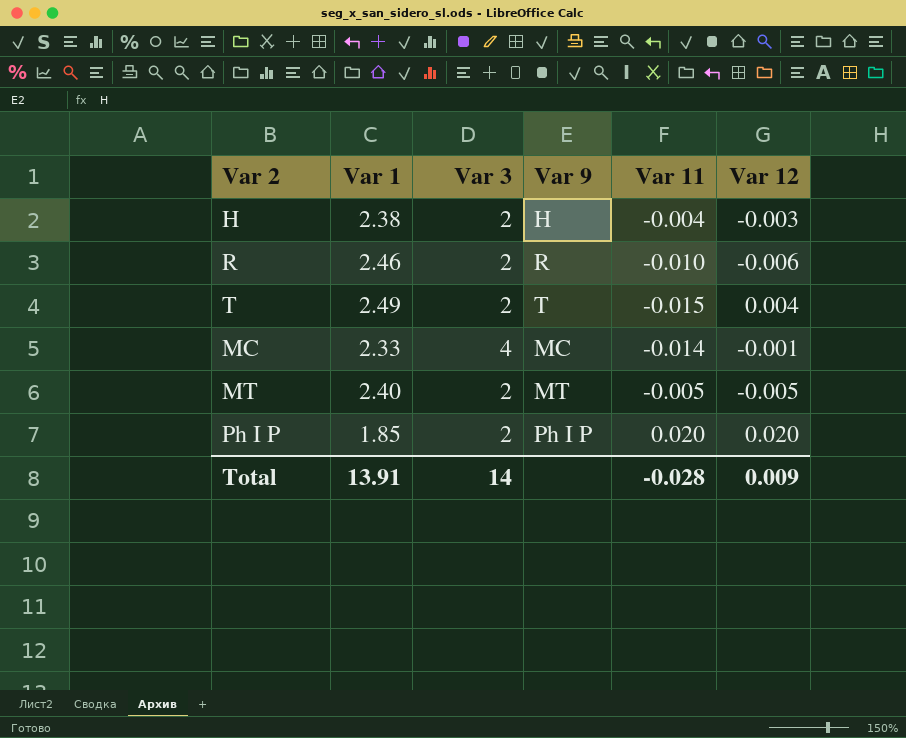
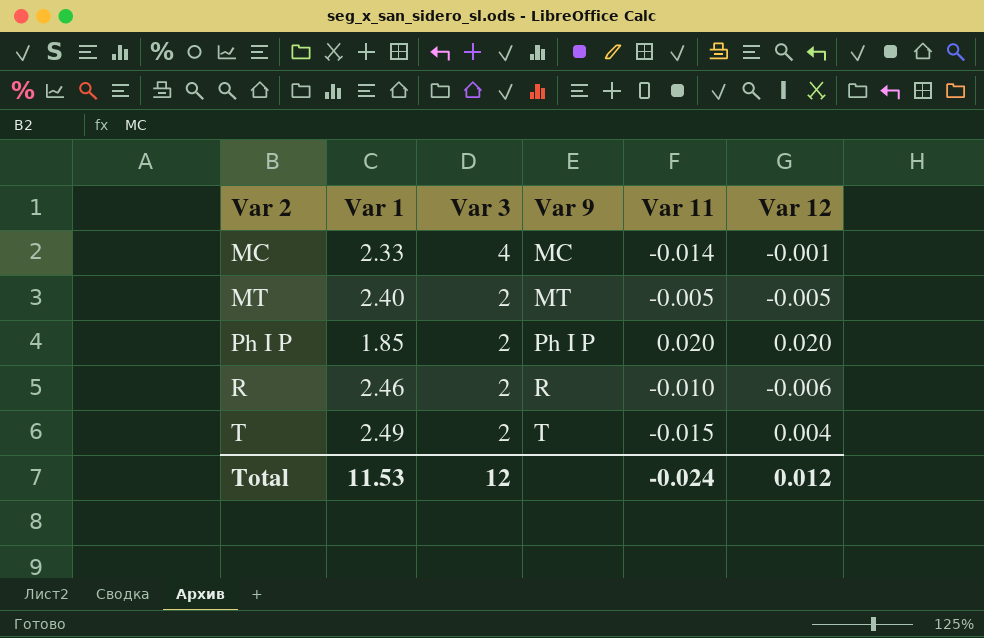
row order: none -> Var 2 ascending
row H: 2.38 | 2 | H | -0.004 | -0.003 -> none
Total | Var 1: 13.91 -> 11.53
Total | Var 3: 14 -> 12
Total | Var 11: -0.028 -> -0.024
Total | Var 12: 0.009 -> 0.012

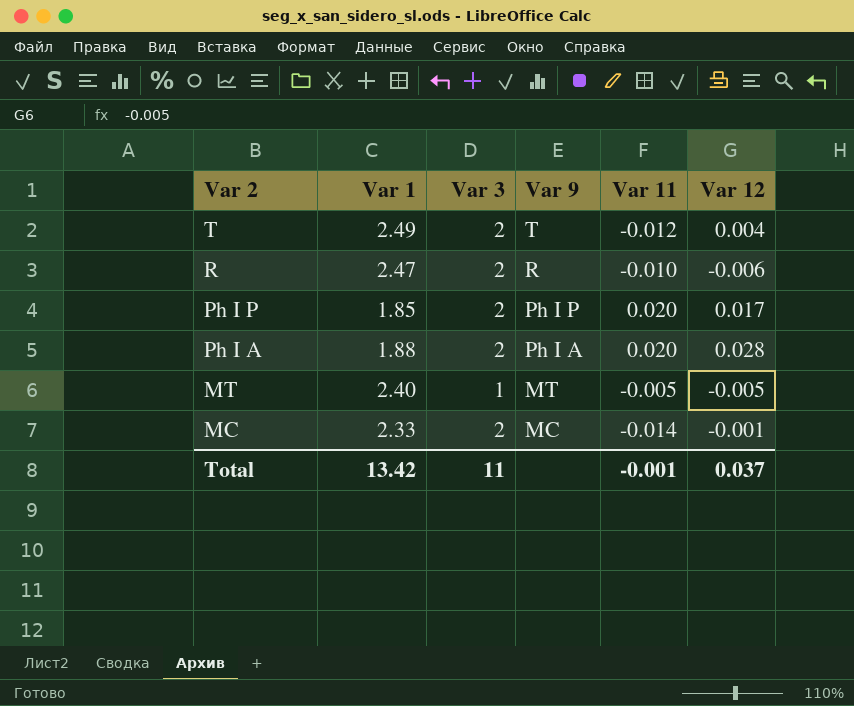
row order: Var 2 ascending -> Var 2 descending
T | Var 11: -0.015 -> -0.012
R | Var 1: 2.46 -> 2.47
Ph I P | Var 12: 0.020 -> 0.017
row Ph I A: none -> 1.88 | 2 | Ph I A | 0.020 | 0.028
MT | Var 3: 2 -> 1
MC | Var 3: 4 -> 2
Total | Var 1: 11.53 -> 13.42
Total | Var 3: 12 -> 11
Total | Var 11: -0.024 -> -0.001
Total | Var 12: 0.012 -> 0.037

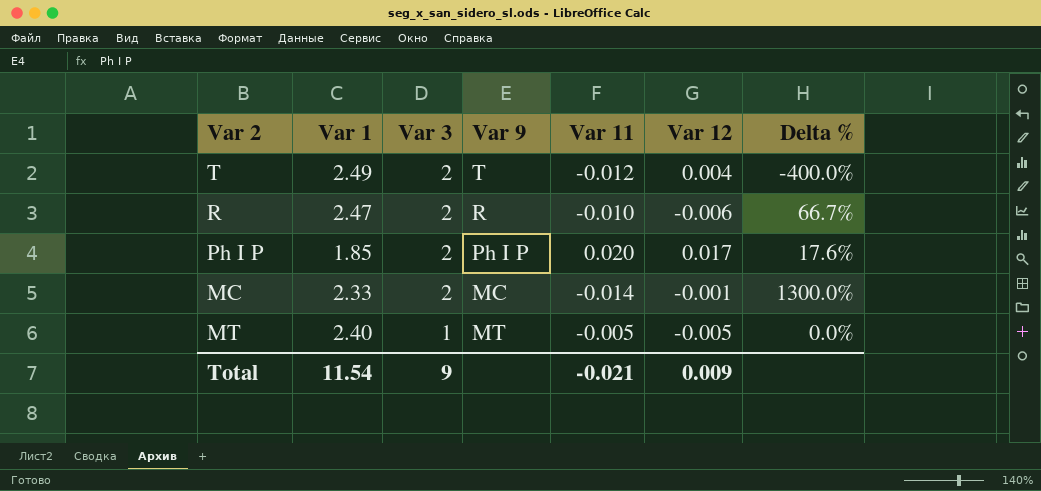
row order: Var 2 descending -> Var 3 descending
column Delta % | formula: none -> ([Var 11] - [Var 12]) / [Var 12]
row Ph I A: 1.88 | 2 | Ph I A | 0.020 | 0.028 -> none
Total | Var 1: 13.42 -> 11.54
Total | Var 3: 11 -> 9
Total | Var 11: -0.001 -> -0.021
Total | Var 12: 0.037 -> 0.009

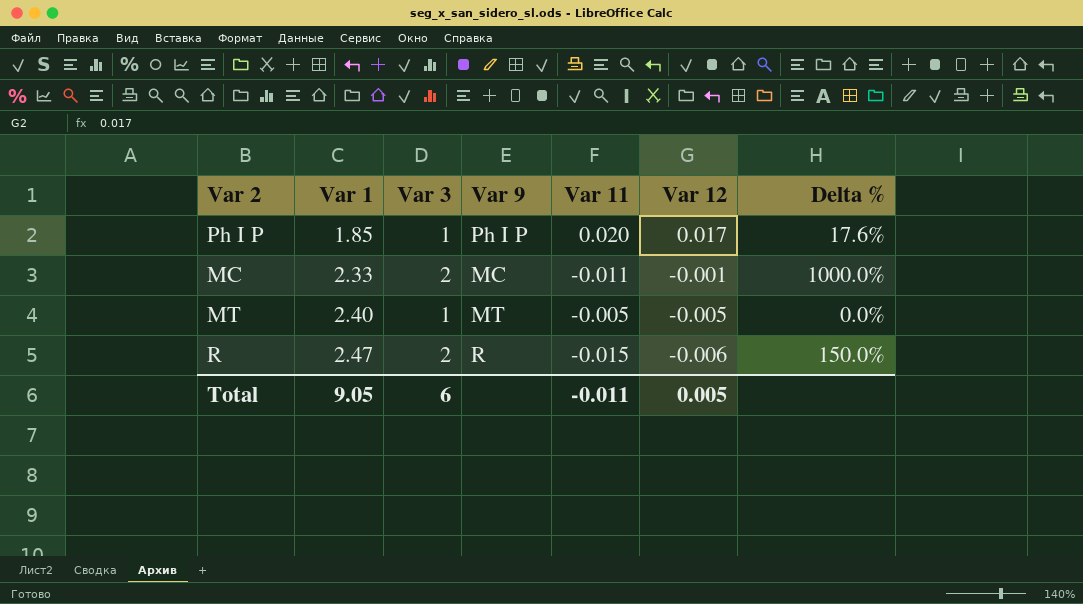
row order: Var 3 descending -> Var 1 ascending
row T: 2.49 | 2 | T | -0.012 | 0.004 | -400.0% -> none
Ph I P | Var 3: 2 -> 1
MC | Var 11: -0.014 -> -0.011
MC | Delta %: 1300.0% -> 1000.0%
R | Var 11: -0.010 -> -0.015
R | Delta %: 66.7% -> 150.0%
Total | Var 1: 11.54 -> 9.05
Total | Var 3: 9 -> 6
Total | Var 11: -0.021 -> -0.011
Total | Var 12: 0.009 -> 0.005

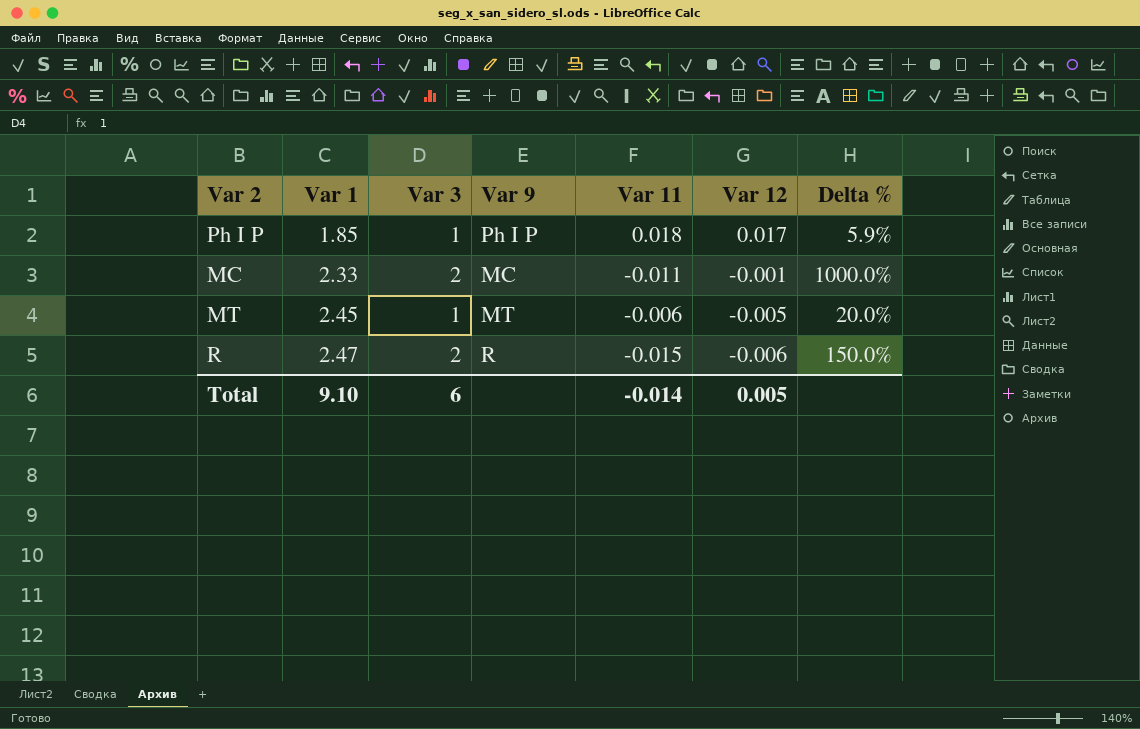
Ph I P | Var 11: 0.020 -> 0.018
Ph I P | Delta %: 17.6% -> 5.9%
MT | Var 1: 2.40 -> 2.45
MT | Var 11: -0.005 -> -0.006
MT | Delta %: 0.0% -> 20.0%
Total | Var 1: 9.05 -> 9.10
Total | Var 11: -0.011 -> -0.014

